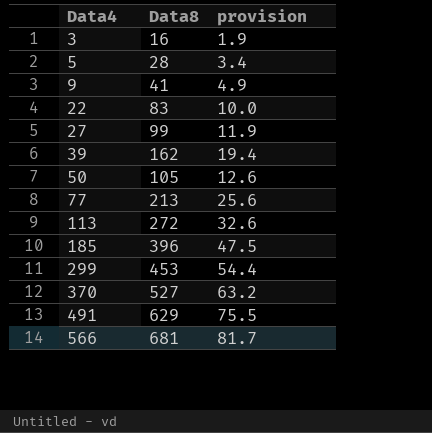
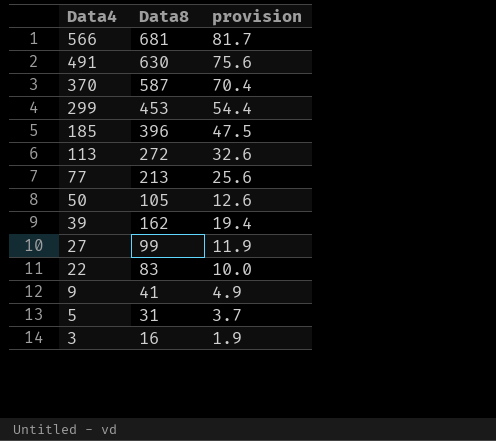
row order: Data4 ascending -> Data4 descending
491 | Data8: 629 -> 630
491 | provision: 75.5 -> 75.6
370 | Data8: 527 -> 587
370 | provision: 63.2 -> 70.4
5 | Data8: 28 -> 31
5 | provision: 3.4 -> 3.7

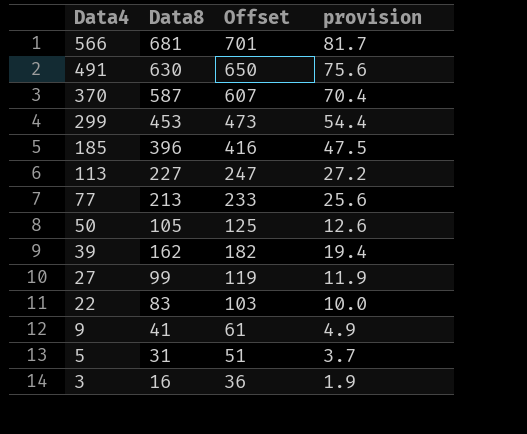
column Offset | formula: none -> [Data8] + 20
113 | Data8: 272 -> 227
113 | provision: 32.6 -> 27.2

